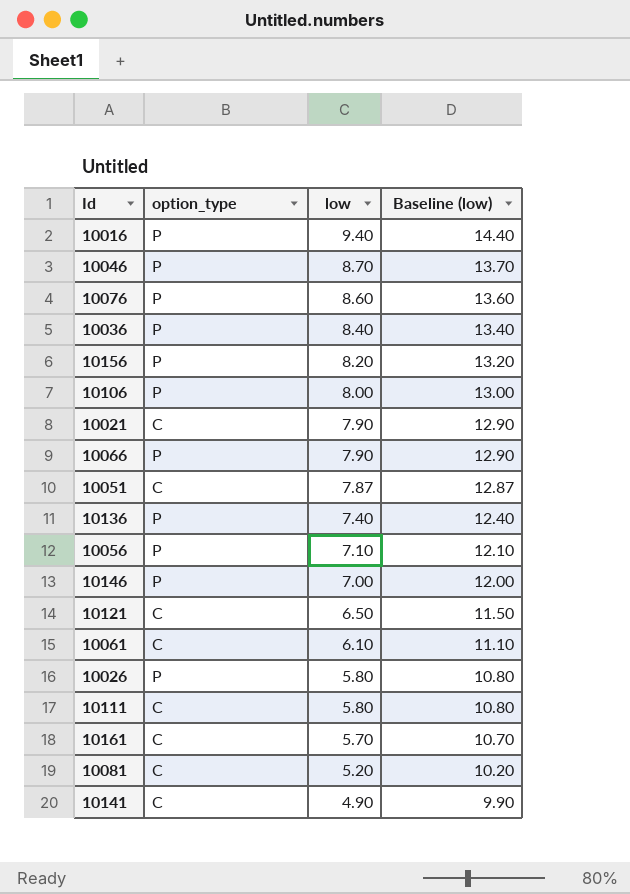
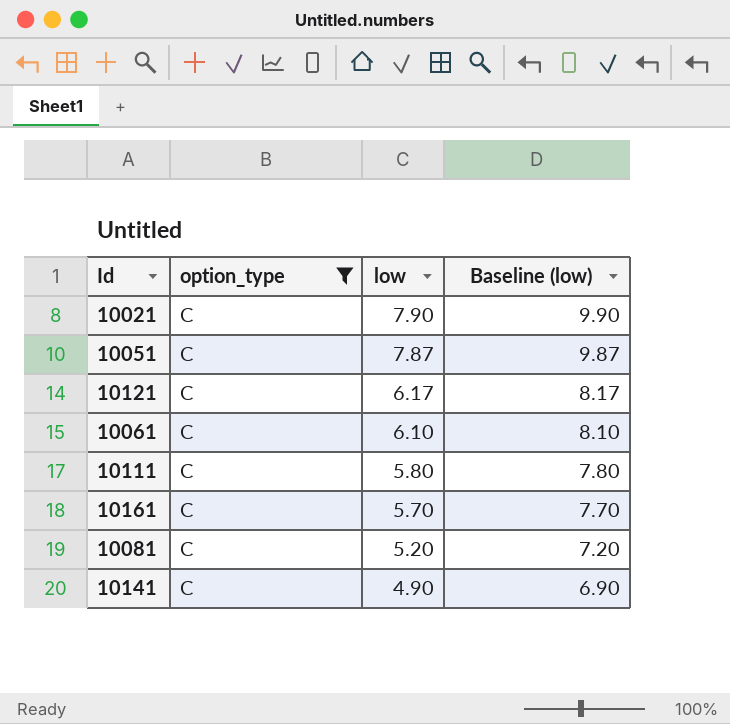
filter: none -> option_type = C
column Baseline (low) | formula: [low] + 5 -> [low] + 2
10121 | low: 6.50 -> 6.17

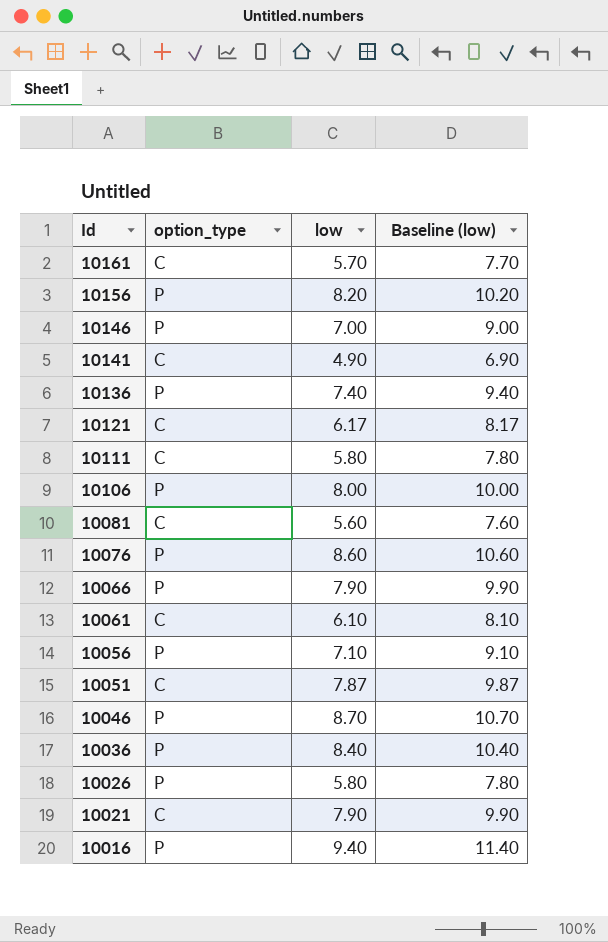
filter: option_type = C -> none
row order: low descending -> Id descending
10081 | low: 5.20 -> 5.60
10081 | Baseline (low): 7.20 -> 7.60

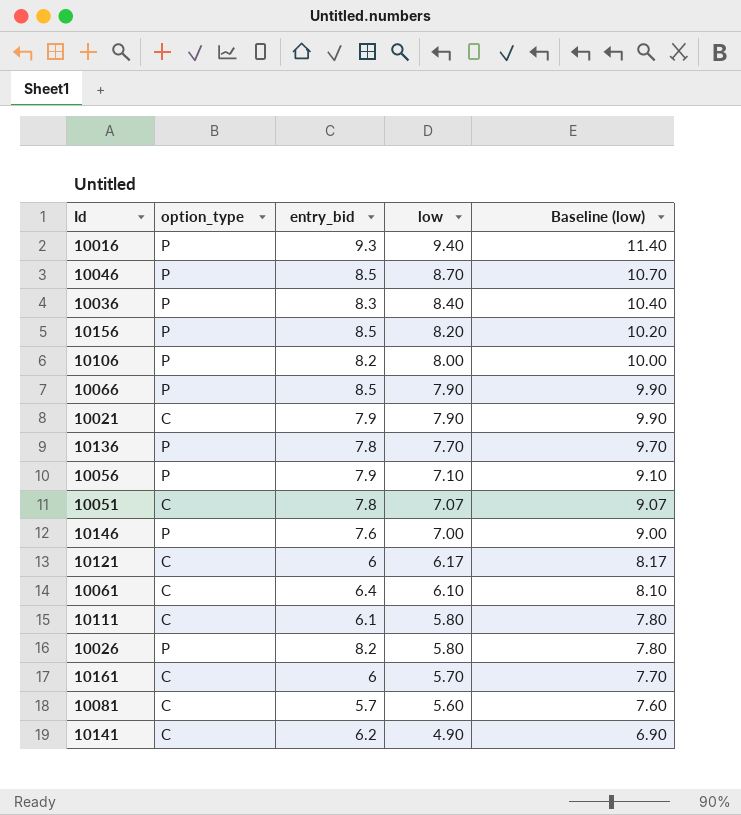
row order: Id descending -> low descending
column entry_bid | position: none -> 3
row 10076: P | 8.60 | 10.60 -> none
10136 | low: 7.40 -> 7.70
10136 | Baseline (low): 9.40 -> 9.70
10051 | low: 7.87 -> 7.07
10051 | Baseline (low): 9.87 -> 9.07

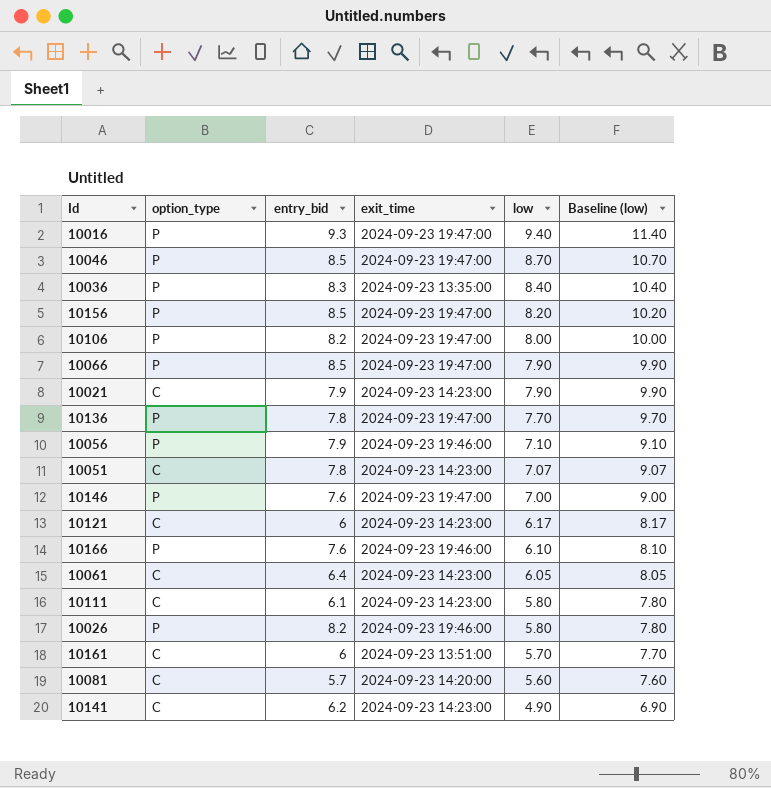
column exit_time | position: none -> 4
row 10166: none -> P | 7.6 | 2024-09-23 19:46:00 | 6.10 | 8.10
10061 | low: 6.10 -> 6.05
10061 | Baseline (low): 8.10 -> 8.05

